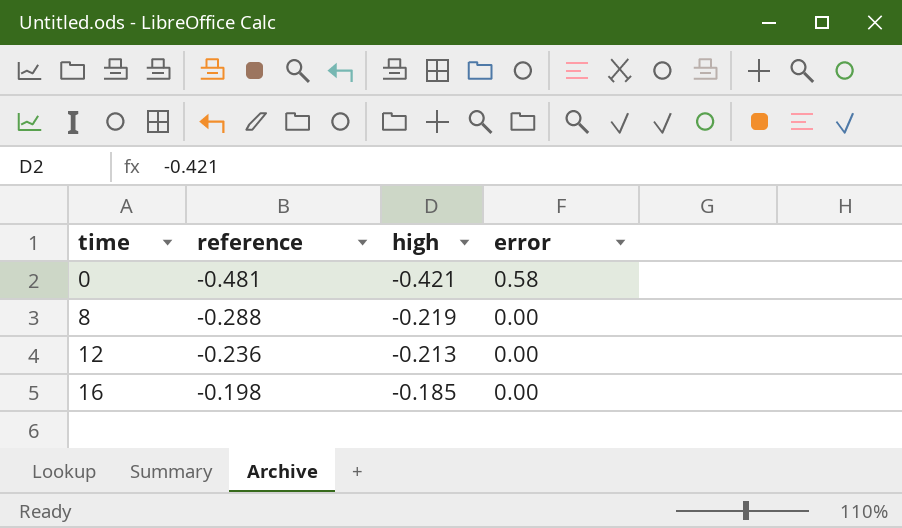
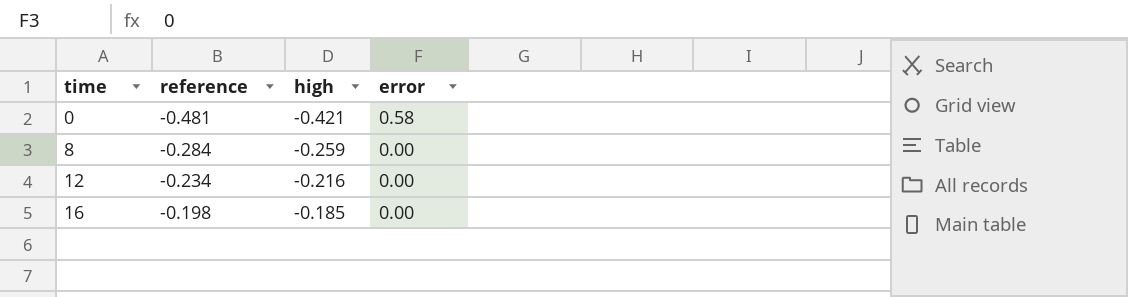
8 | reference: -0.288 -> -0.284
8 | high: -0.219 -> -0.259
12 | reference: -0.236 -> -0.234
12 | high: -0.213 -> -0.216

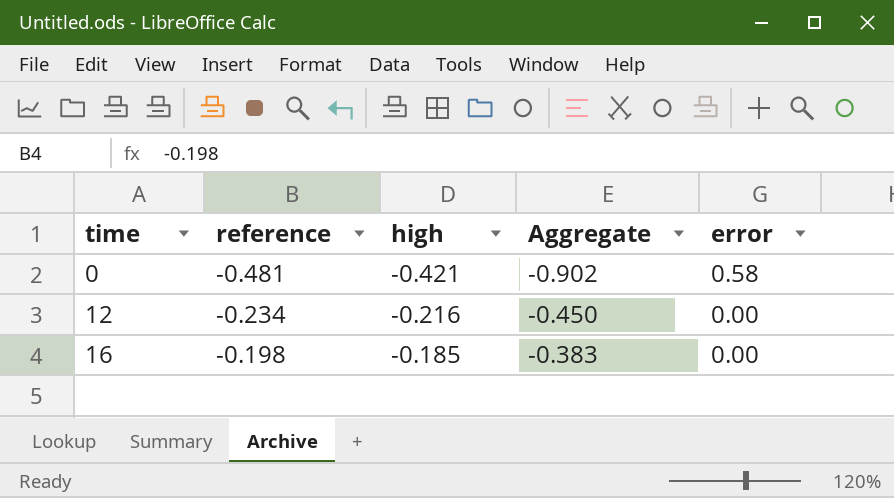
column Aggregate | formula: none -> [reference] + [high]
row 8: -0.284 | -0.259 | 0.00 -> none

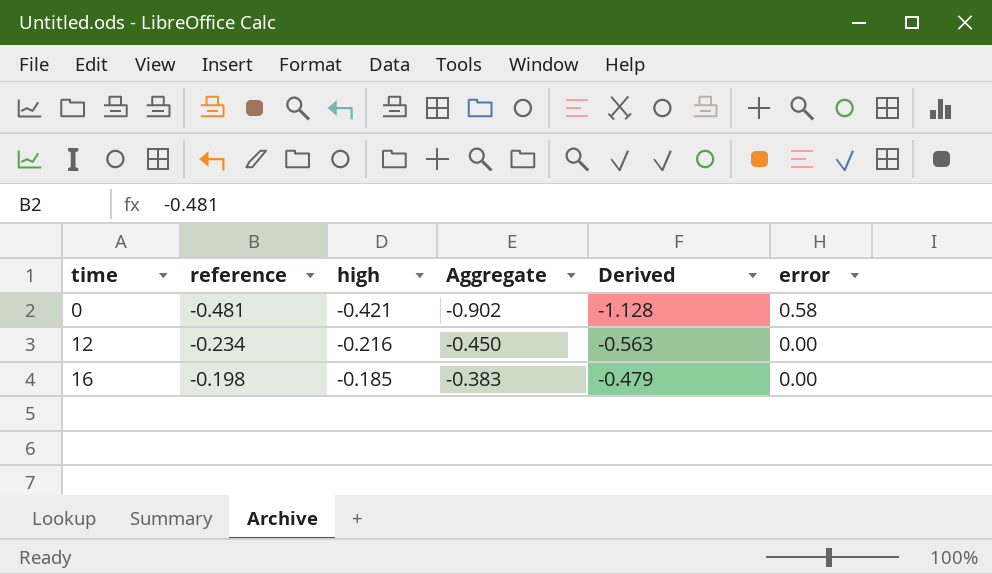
column Derived | formula: none -> [Aggregate] * 1.25

